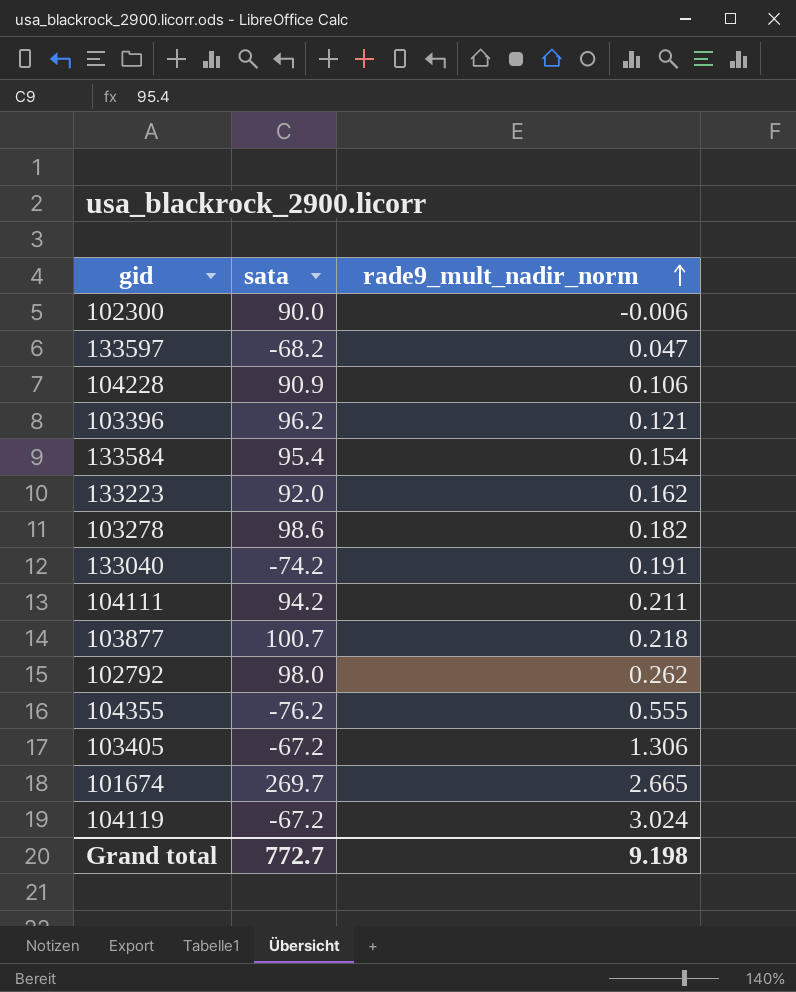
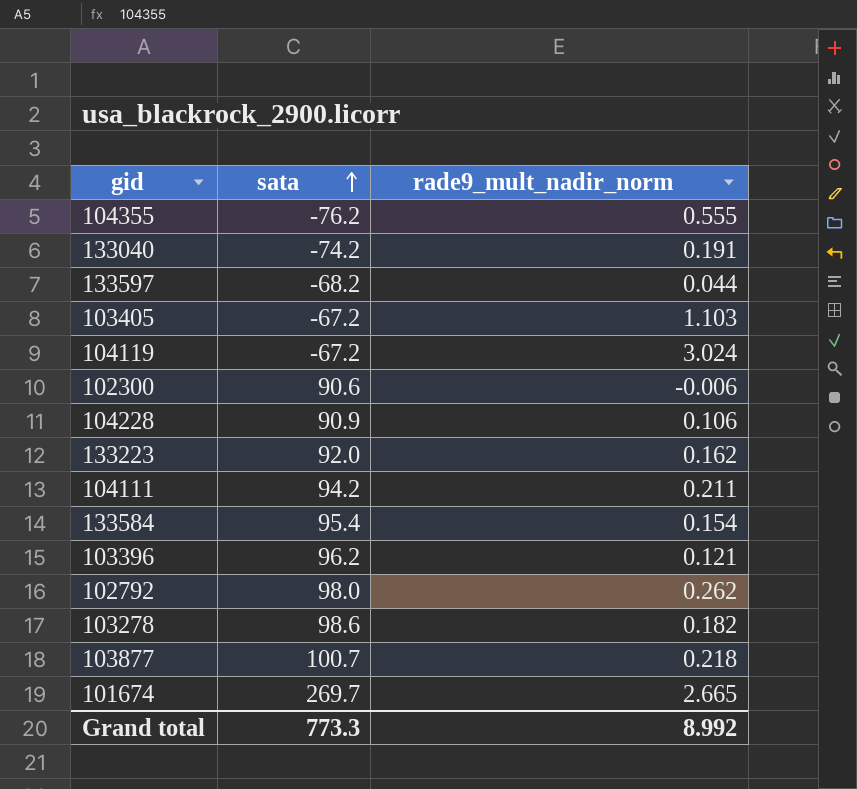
row order: rade9_mult_nadir_norm ascending -> sata ascending
133597 | rade9_mult_nadir_norm: 0.047 -> 0.044
103405 | rade9_mult_nadir_norm: 1.306 -> 1.103
102300 | sata: 90.0 -> 90.6
Grand total | sata: 772.7 -> 773.3
Grand total | rade9_mult_nadir_norm: 9.198 -> 8.992

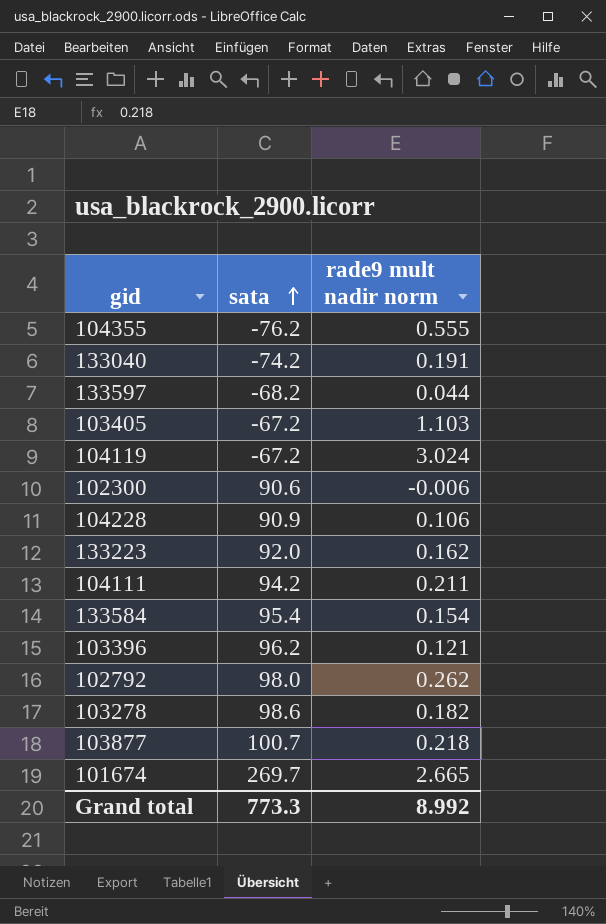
column name: rade9_mult_nadir_norm -> rade9 mult nadir norm

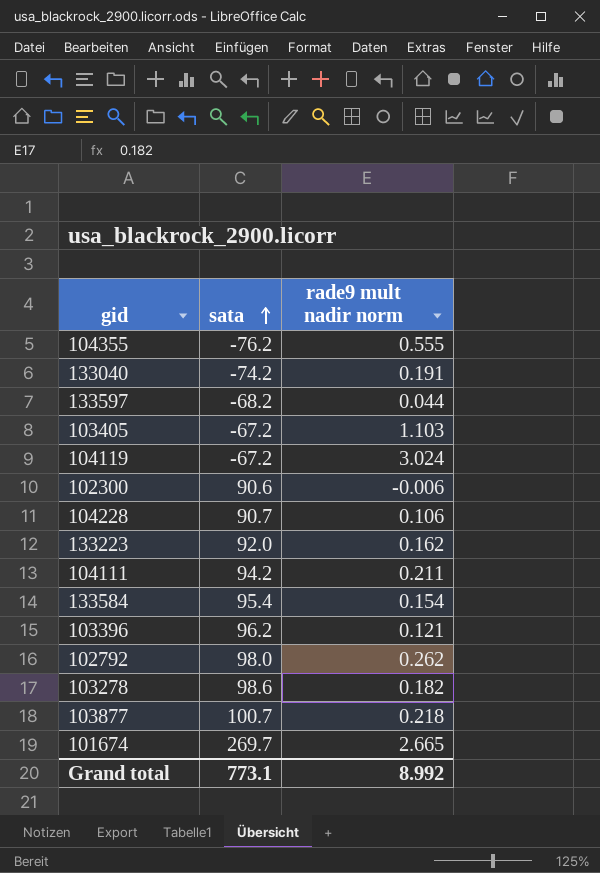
104228 | sata: 90.9 -> 90.7
Grand total | sata: 773.3 -> 773.1

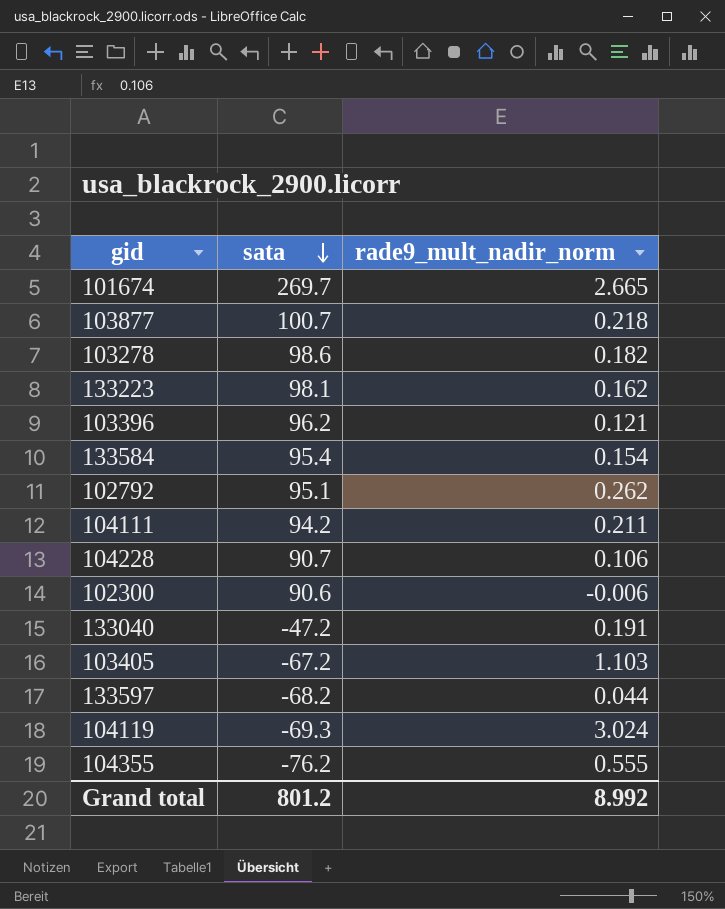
row order: sata ascending -> sata descending
column name: rade9 mult nadir norm -> rade9_mult_nadir_norm
133223 | sata: 92.0 -> 98.1
102792 | sata: 98.0 -> 95.1
133040 | sata: -74.2 -> -47.2
104119 | sata: -67.2 -> -69.3
Grand total | sata: 773.1 -> 801.2

